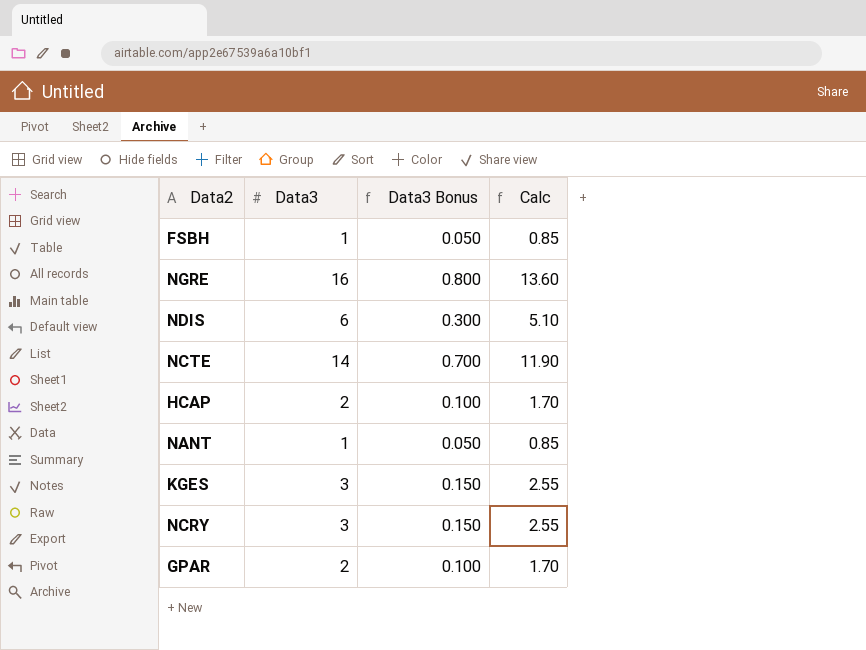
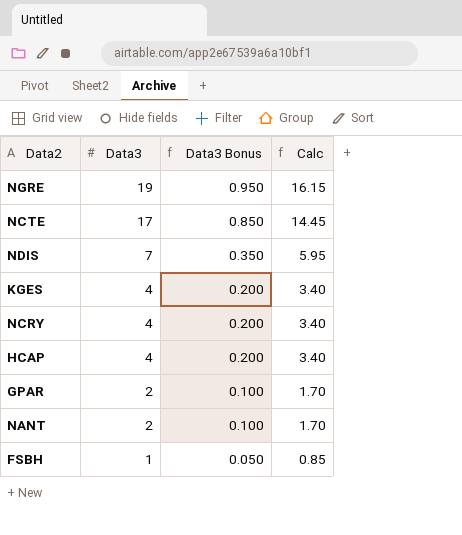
row order: none -> Data3 descending
NGRE | Data3: 16 -> 19
NGRE | Data3 Bonus: 0.800 -> 0.950
NGRE | Calc: 13.60 -> 16.15
NCTE | Data3: 14 -> 17
NCTE | Data3 Bonus: 0.700 -> 0.850
NCTE | Calc: 11.90 -> 14.45
NDIS | Data3: 6 -> 7
NDIS | Data3 Bonus: 0.300 -> 0.350
NDIS | Calc: 5.10 -> 5.95
KGES | Data3: 3 -> 4
KGES | Data3 Bonus: 0.150 -> 0.200
KGES | Calc: 2.55 -> 3.40
NCRY | Data3: 3 -> 4
NCRY | Data3 Bonus: 0.150 -> 0.200
NCRY | Calc: 2.55 -> 3.40
HCAP | Data3: 2 -> 4
HCAP | Data3 Bonus: 0.100 -> 0.200
HCAP | Calc: 1.70 -> 3.40
NANT | Data3: 1 -> 2
NANT | Data3 Bonus: 0.050 -> 0.100
NANT | Calc: 0.85 -> 1.70

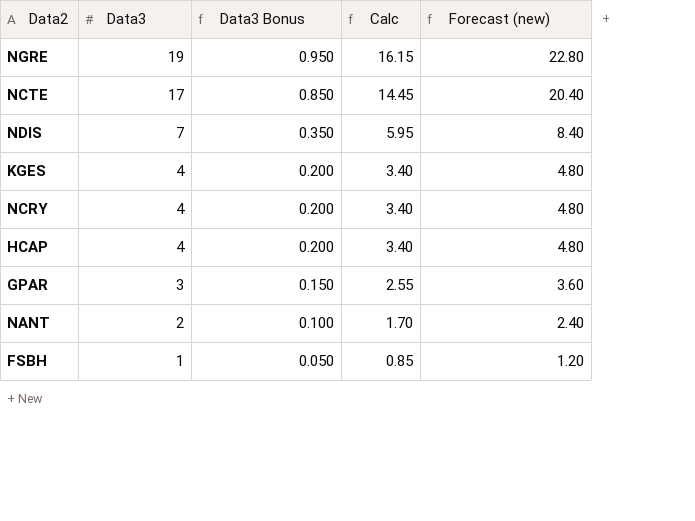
column Forecast (new) | formula: none -> [Data3] * 1.2
GPAR | Data3: 2 -> 3
GPAR | Data3 Bonus: 0.100 -> 0.150
GPAR | Calc: 1.70 -> 2.55

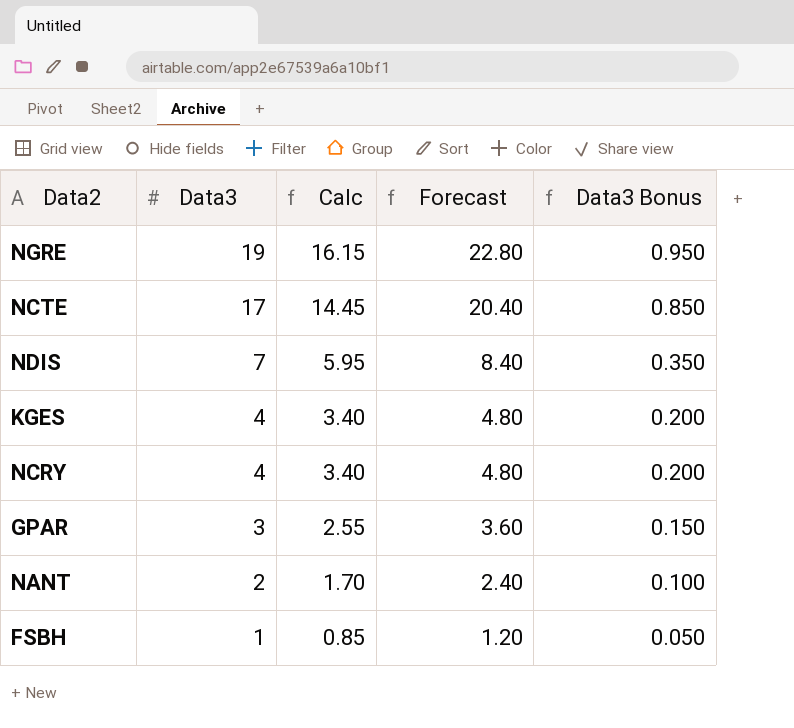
column name: Forecast (new) -> Forecast
column Data3 Bonus | position: 3 -> 5
row HCAP: 4 | 0.200 | 3.40 | 4.80 -> none

